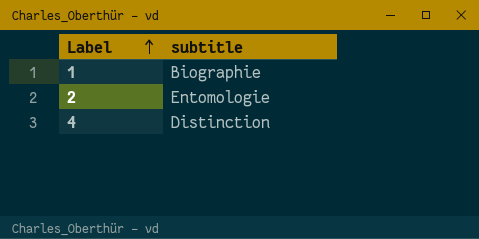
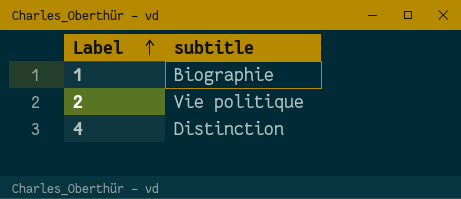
2 | subtitle: Entomologie -> Vie politique

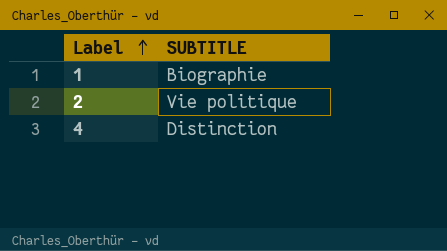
column name: subtitle -> SUBTITLE

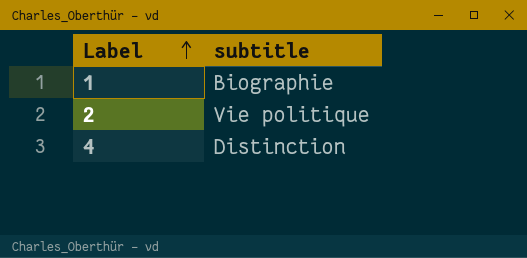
column name: SUBTITLE -> subtitle

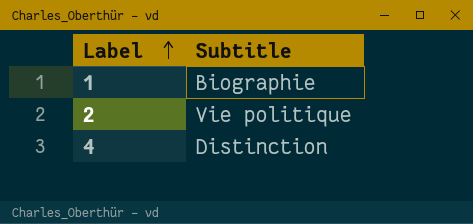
column name: subtitle -> Subtitle

